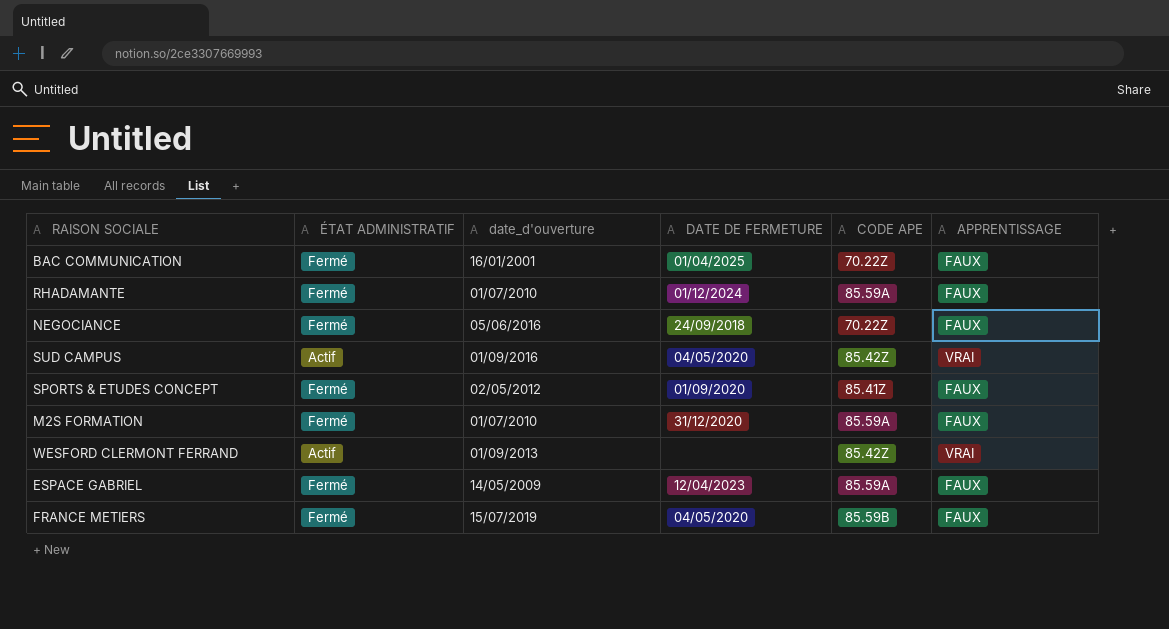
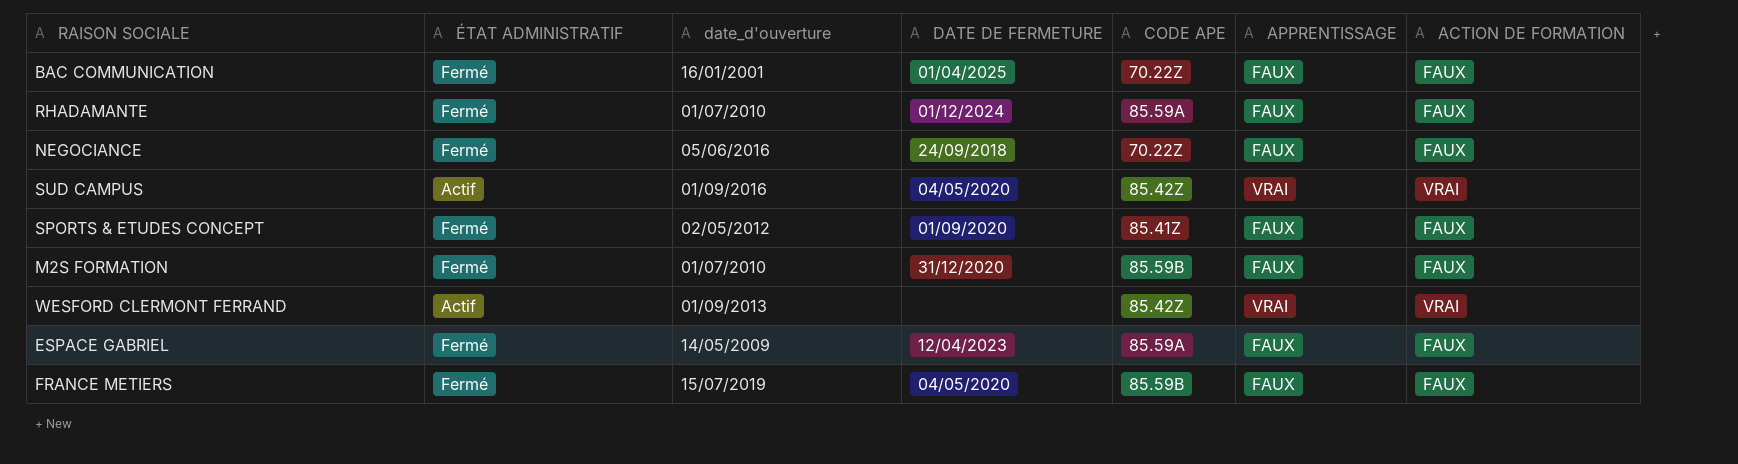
column ACTION DE FORMATION | position: none -> 7
M2S FORMATION | CODE APE: 85.59A -> 85.59B

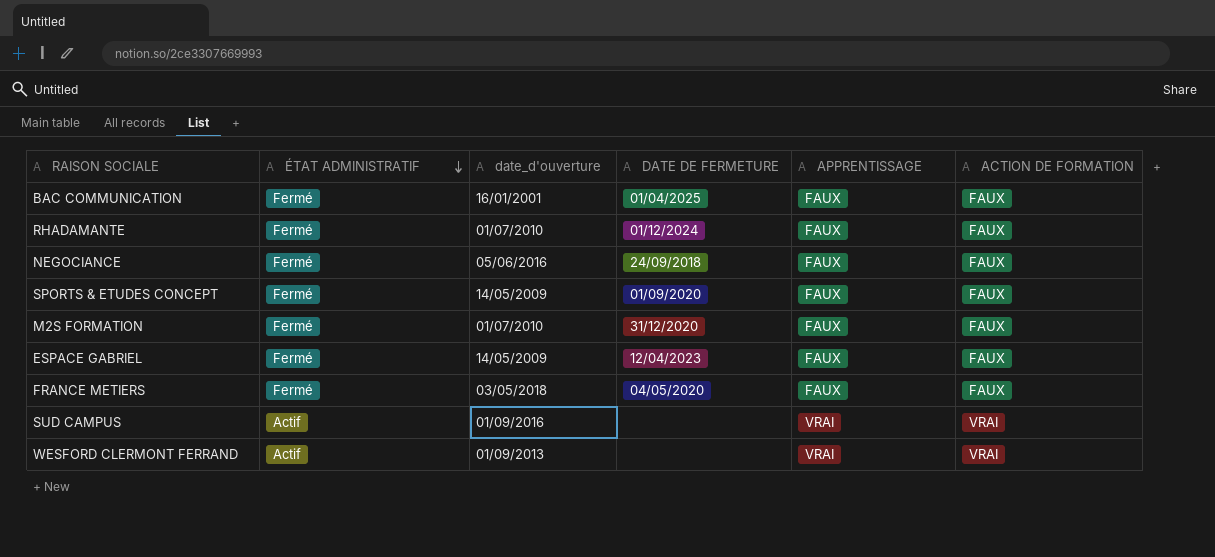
row order: none -> ÉTAT ADMINISTRATIF descending
column CODE APE | position: 5 -> none
SPORTS & ETUDES CONCEPT | date_d'ouverture: 02/05/2012 -> 14/05/2009
FRANCE METIERS | date_d'ouverture: 15/07/2019 -> 03/05/2018
SUD CAMPUS | DATE DE FERMETURE: 04/05/2020 -> none

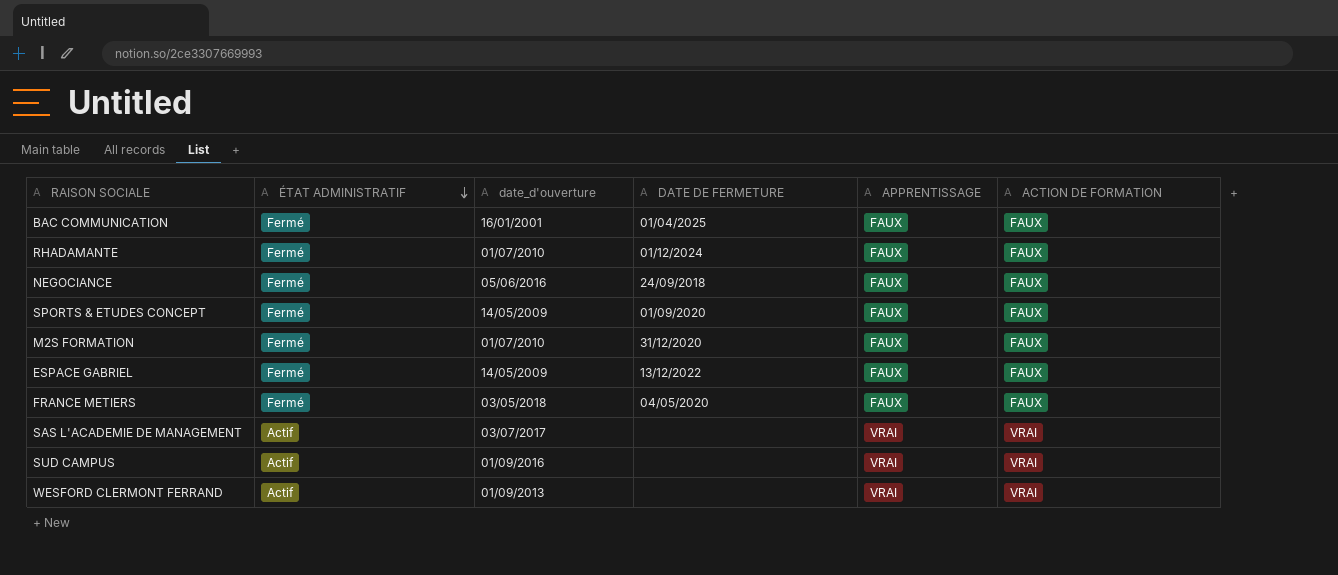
ESPACE GABRIEL | DATE DE FERMETURE: 12/04/2023 -> 13/12/2022
row SAS L'ACADEMIE DE MANAGEMENT: none -> Actif | 03/07/2017 | none | VRAI | VRAI

